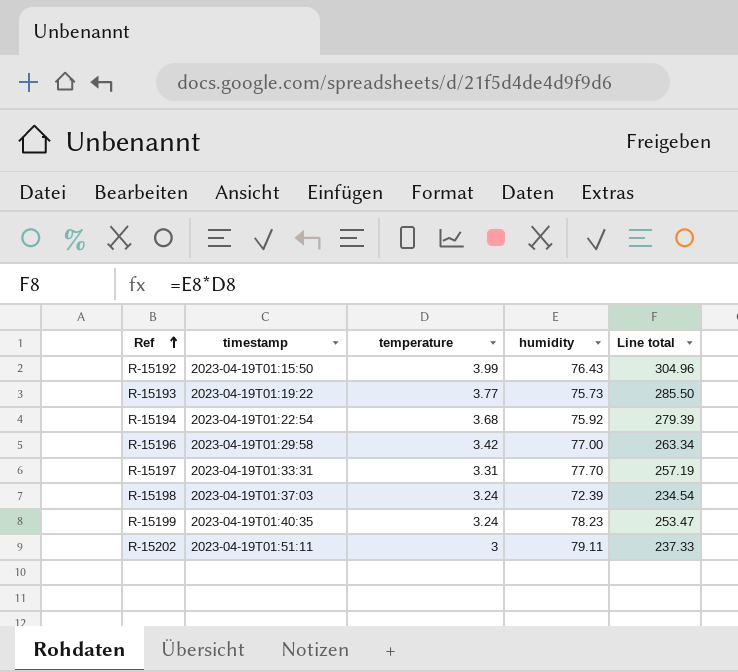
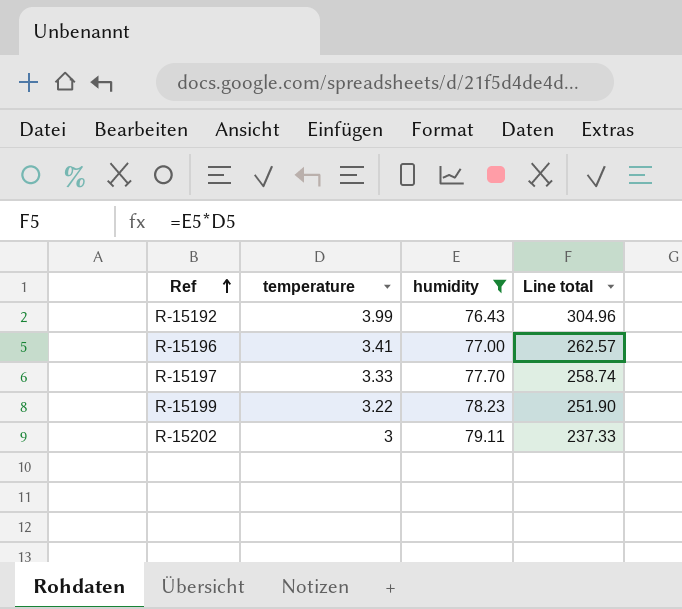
filter: none -> humidity >= 76.43
column timestamp | position: 2 -> none
R-15196 | temperature: 3.42 -> 3.41
R-15196 | Line total: 263.34 -> 262.57
R-15197 | temperature: 3.31 -> 3.33
R-15197 | Line total: 257.19 -> 258.74
R-15199 | temperature: 3.24 -> 3.22
R-15199 | Line total: 253.47 -> 251.90

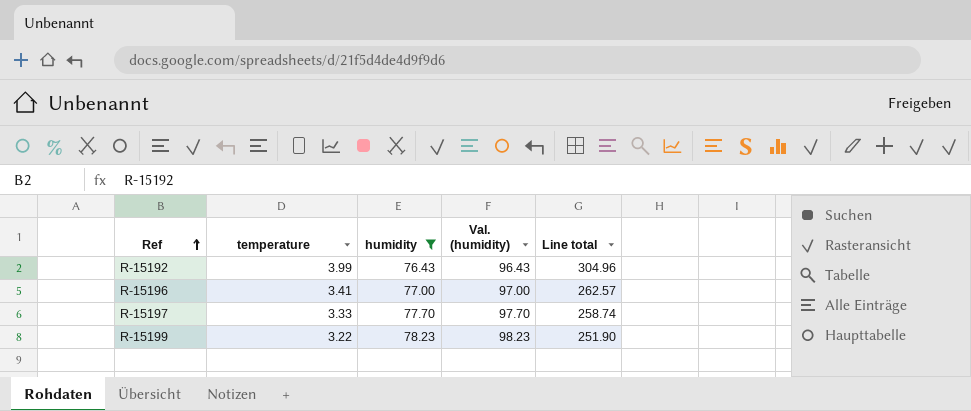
column Val. (humidity) | formula: none -> [humidity] + 20
row R-15202: 3 | 79.11 | 237.33 -> none

